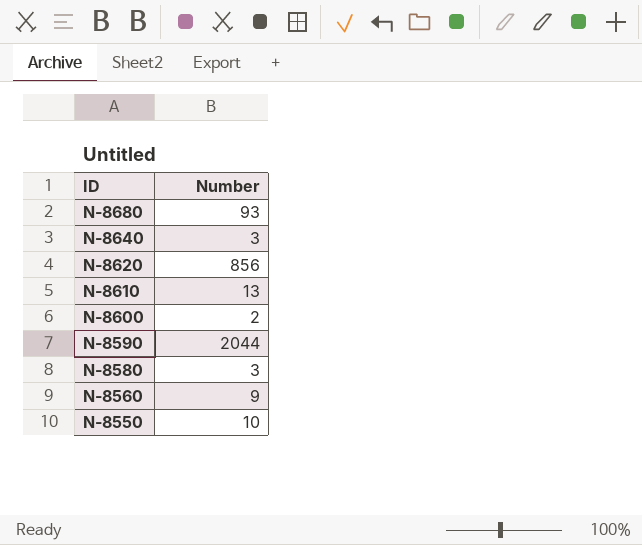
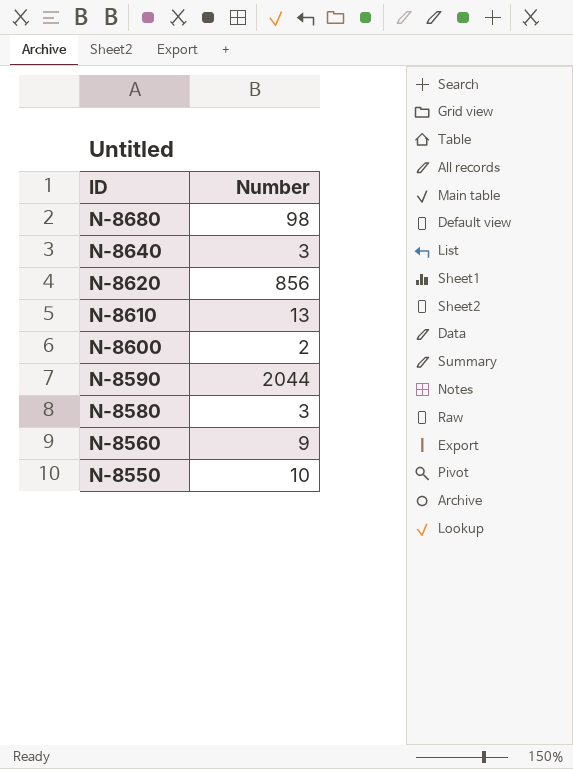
N-8680 | Number: 93 -> 98

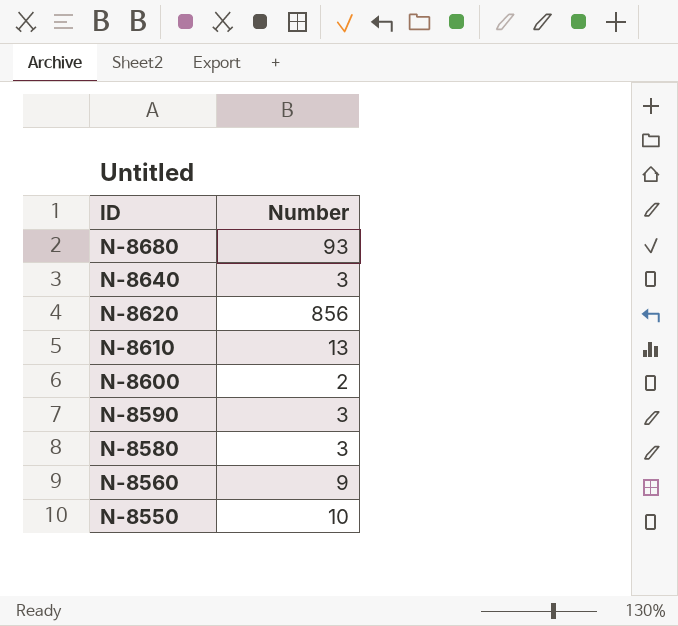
N-8680 | Number: 98 -> 93
N-8590 | Number: 2044 -> 3

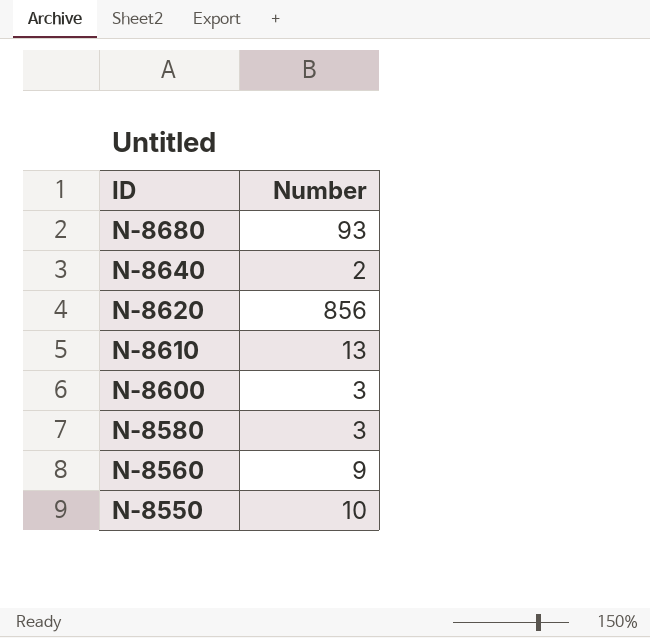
row N-8590: 3 -> none
N-8640 | Number: 3 -> 2
N-8600 | Number: 2 -> 3

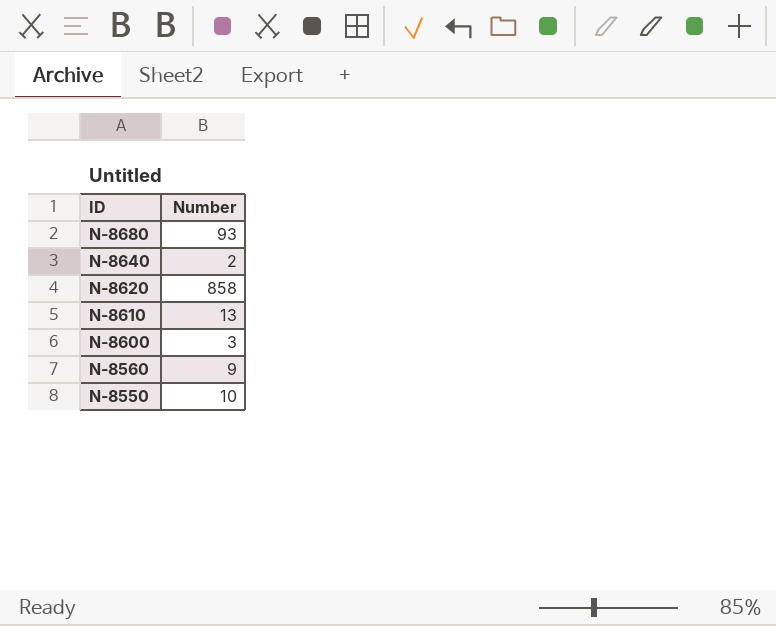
row N-8580: 3 -> none
N-8620 | Number: 856 -> 858

